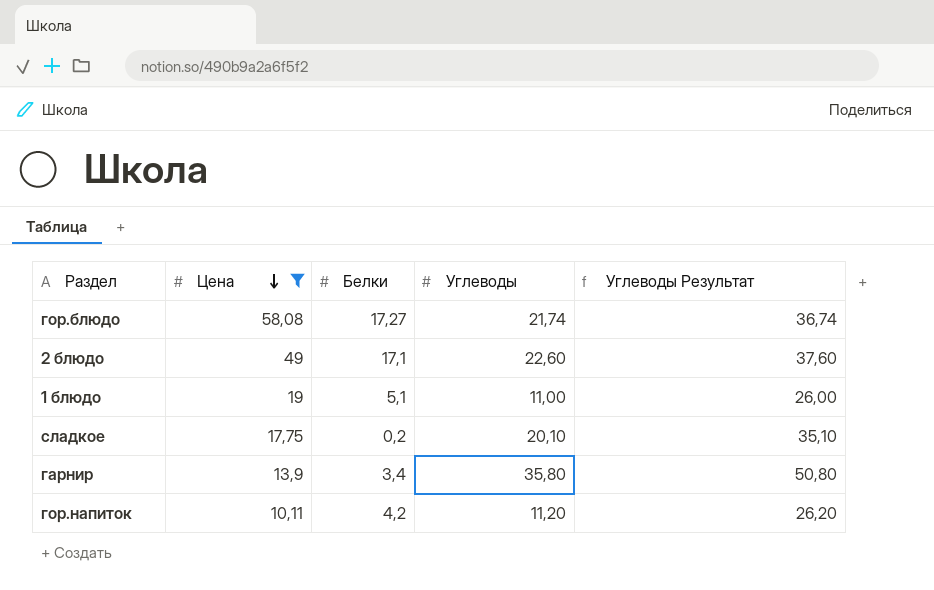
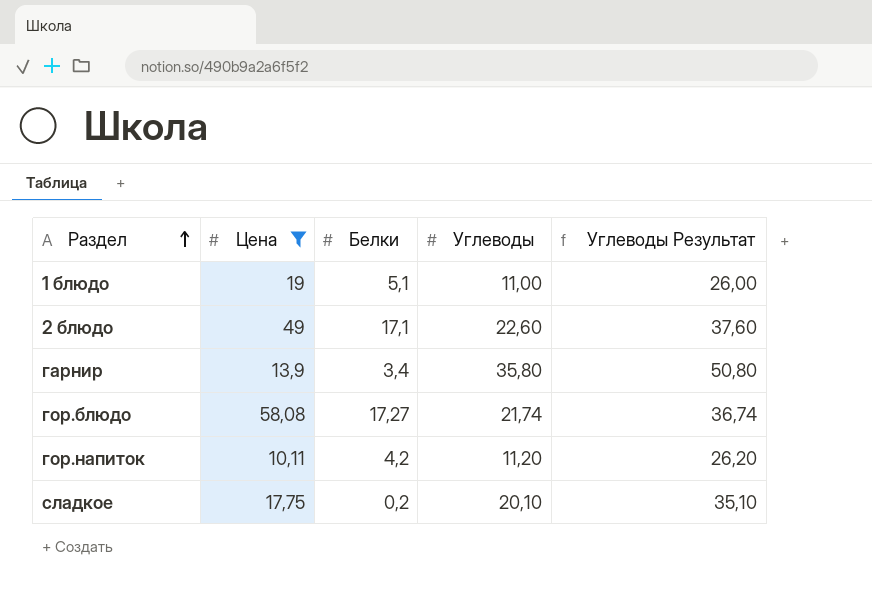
row order: Цена descending -> Раздел ascending

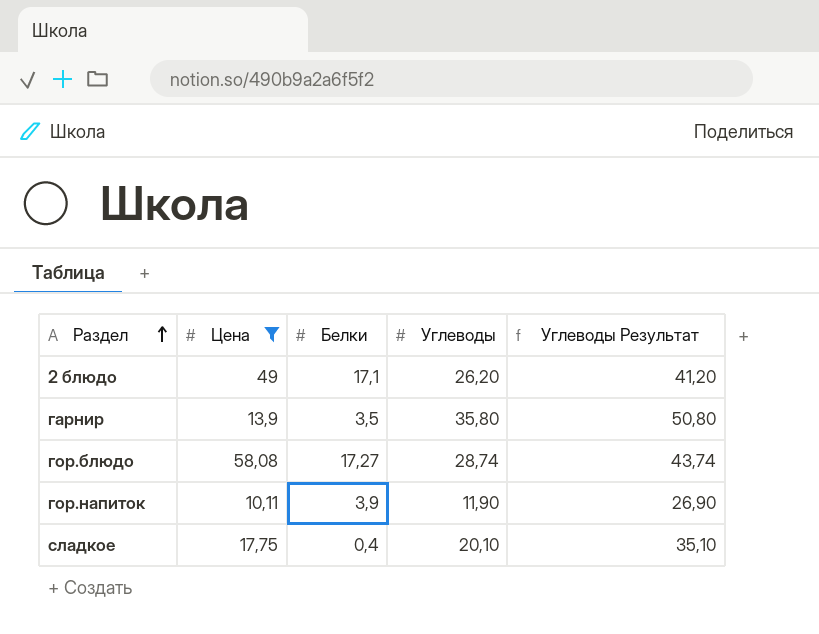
row 1 блюдо: 19 | 5,1 | 11,00 | 26,00 -> none
2 блюдо | Углеводы: 22,60 -> 26,20
2 блюдо | Углеводы Результат: 37,60 -> 41,20
гарнир | Белки: 3,4 -> 3,5
гор.блюдо | Углеводы: 21,74 -> 28,74
гор.блюдо | Углеводы Результат: 36,74 -> 43,74
гор.напиток | Белки: 4,2 -> 3,9
гор.напиток | Углеводы: 11,20 -> 11,90
гор.напиток | Углеводы Результат: 26,20 -> 26,90
сладкое | Белки: 0,2 -> 0,4

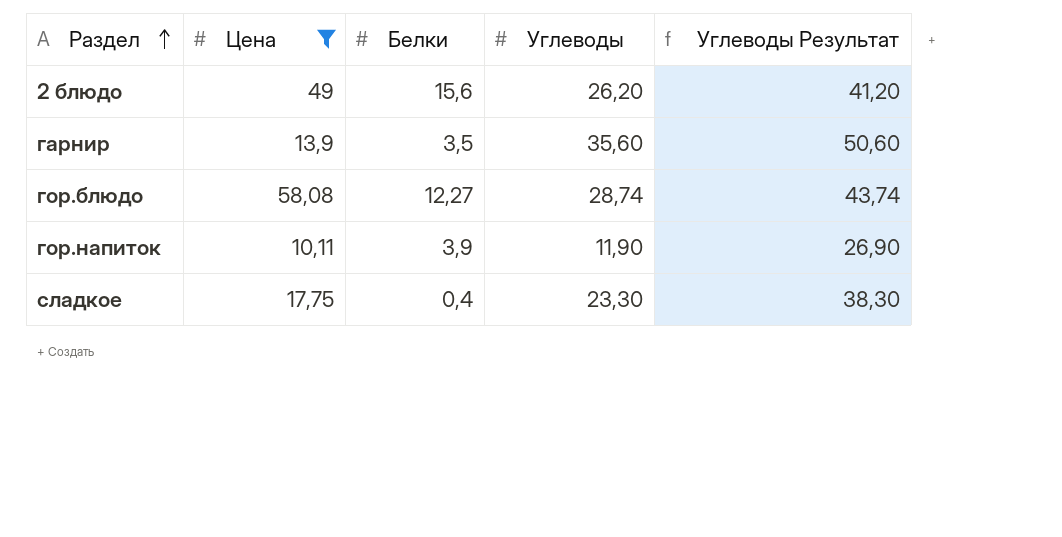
2 блюдо | Белки: 17,1 -> 15,6
гарнир | Углеводы: 35,80 -> 35,60
гарнир | Углеводы Результат: 50,80 -> 50,60
гор.блюдо | Белки: 17,27 -> 12,27
сладкое | Углеводы: 20,10 -> 23,30
сладкое | Углеводы Результат: 35,10 -> 38,30

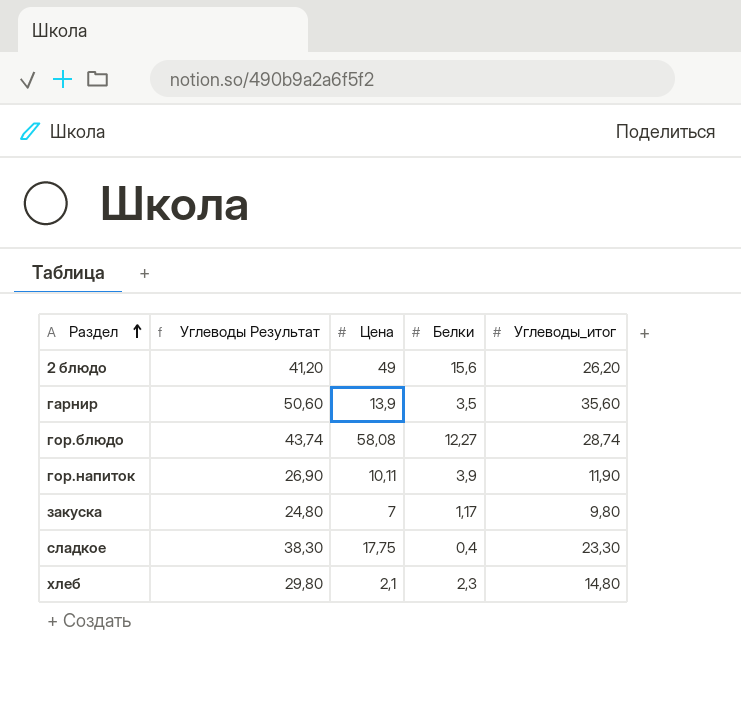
filter: Цена >= 10,11 -> none
column Углеводы Результат | position: 5 -> 2
column name: Углеводы -> Углеводы_итог

